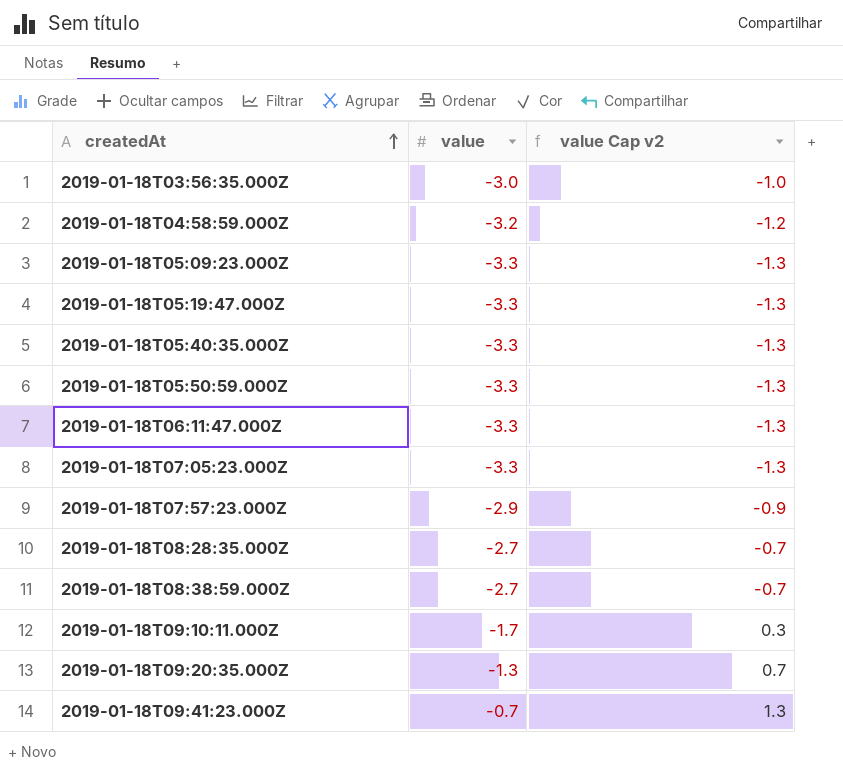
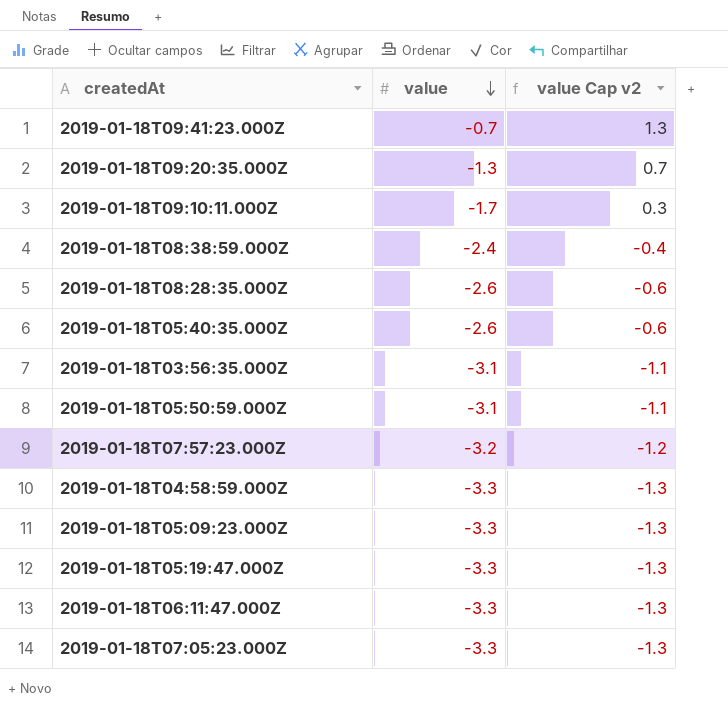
row order: createdAt ascending -> value descending
2019-01-18T08:38:59.000Z | value: -2.7 -> -2.4
2019-01-18T08:38:59.000Z | value Cap v2: -0.7 -> -0.4
2019-01-18T08:28:35.000Z | value: -2.7 -> -2.6
2019-01-18T08:28:35.000Z | value Cap v2: -0.7 -> -0.6
2019-01-18T05:40:35.000Z | value: -3.3 -> -2.6
2019-01-18T05:40:35.000Z | value Cap v2: -1.3 -> -0.6
2019-01-18T03:56:35.000Z | value: -3.0 -> -3.1
2019-01-18T03:56:35.000Z | value Cap v2: -1.0 -> -1.1
2019-01-18T05:50:59.000Z | value: -3.3 -> -3.1
2019-01-18T05:50:59.000Z | value Cap v2: -1.3 -> -1.1
2019-01-18T07:57:23.000Z | value: -2.9 -> -3.2
2019-01-18T07:57:23.000Z | value Cap v2: -0.9 -> -1.2
2019-01-18T04:58:59.000Z | value: -3.2 -> -3.3
2019-01-18T04:58:59.000Z | value Cap v2: -1.2 -> -1.3

